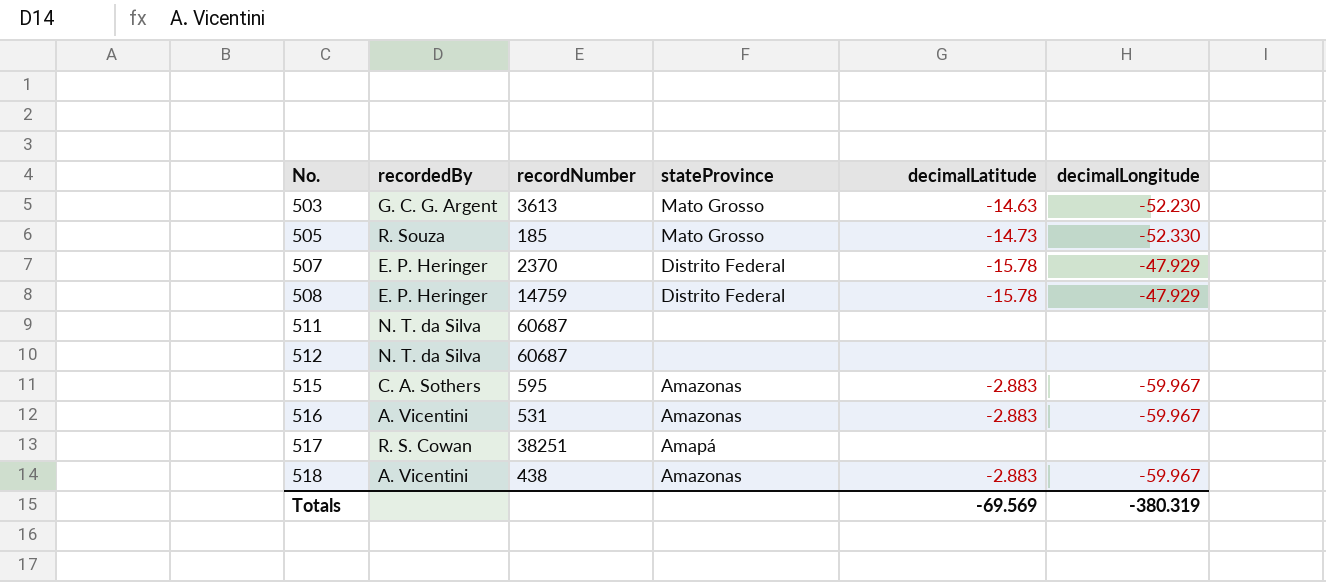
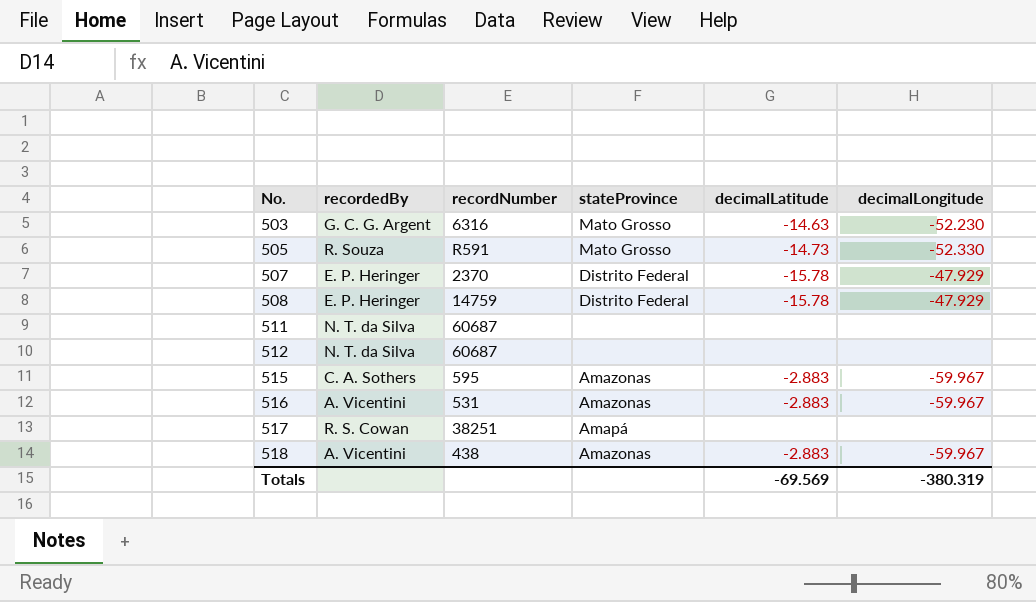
503 | recordNumber: 3613 -> 6316
505 | recordNumber: 185 -> R591

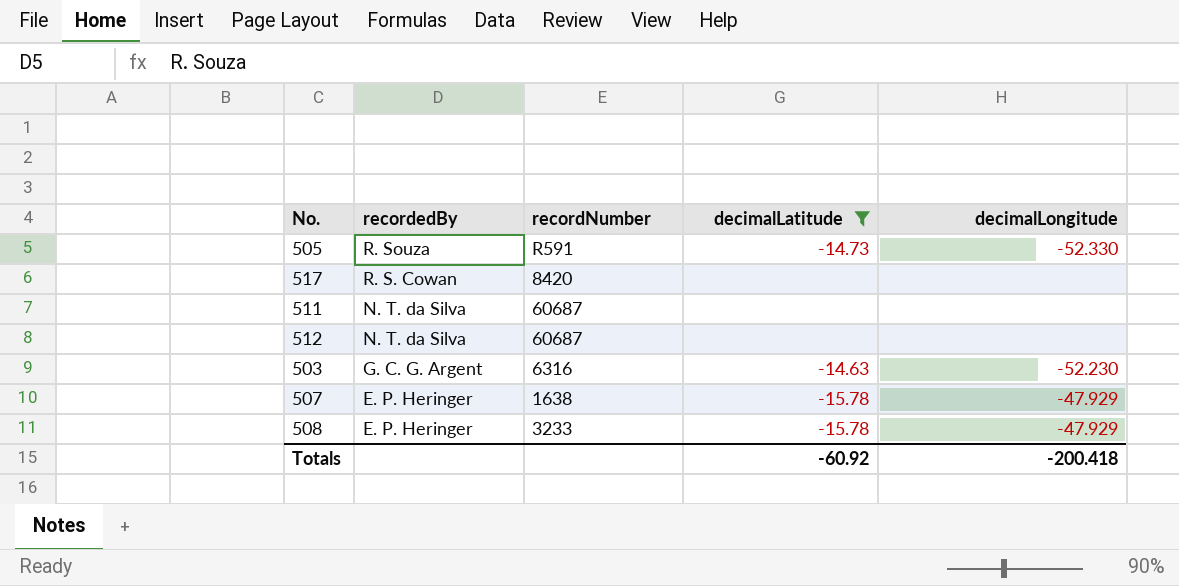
filter: none -> decimalLatitude != -2.883
row order: No. ascending -> recordedBy descending
column stateProvince | position: 4 -> none
517 | recordNumber: 38251 -> 8420
507 | recordNumber: 2370 -> 1638
508 | recordNumber: 14759 -> 3233
Totals | decimalLatitude: -69.569 -> -60.92
Totals | decimalLongitude: -380.319 -> -200.418

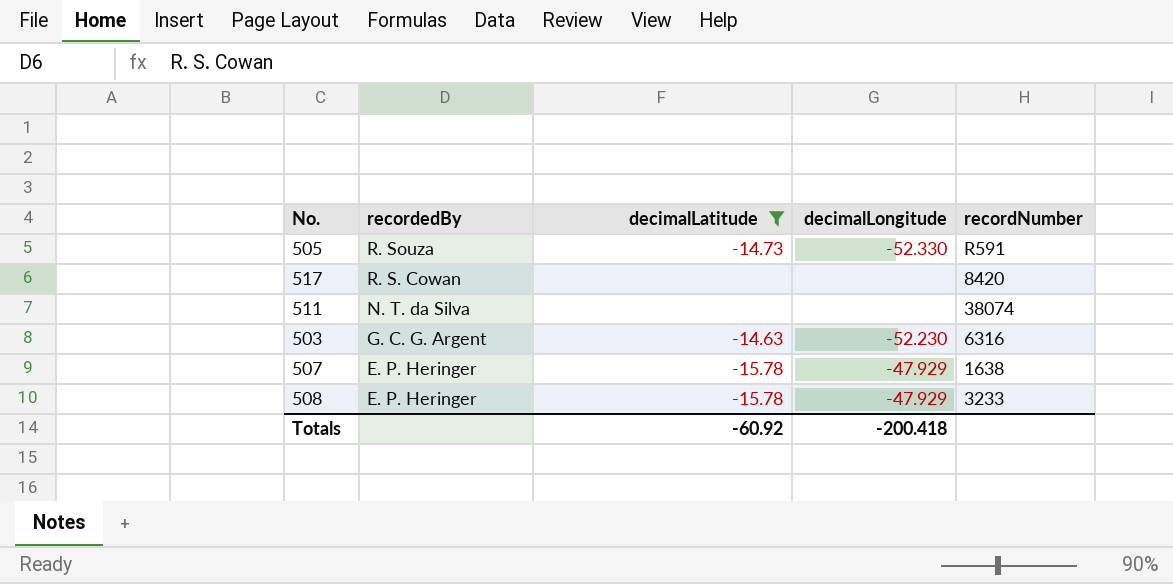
column recordNumber | position: 3 -> 5
row 512: N. T. da Silva | 60687 | none | none -> none
511 | recordNumber: 60687 -> 38074

